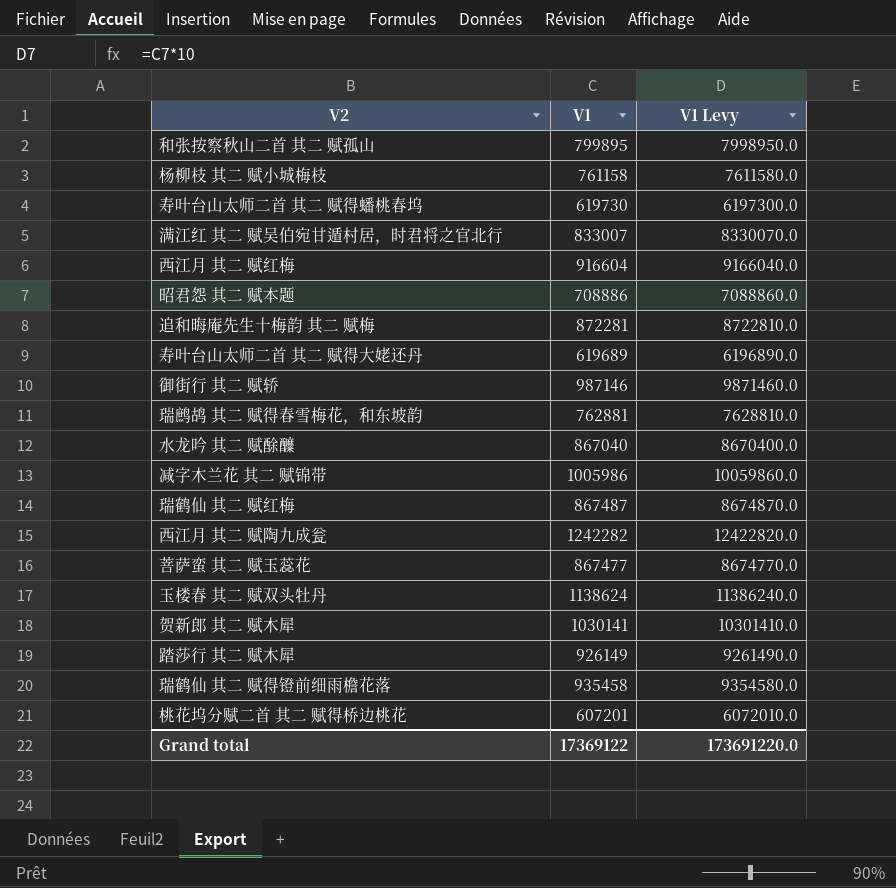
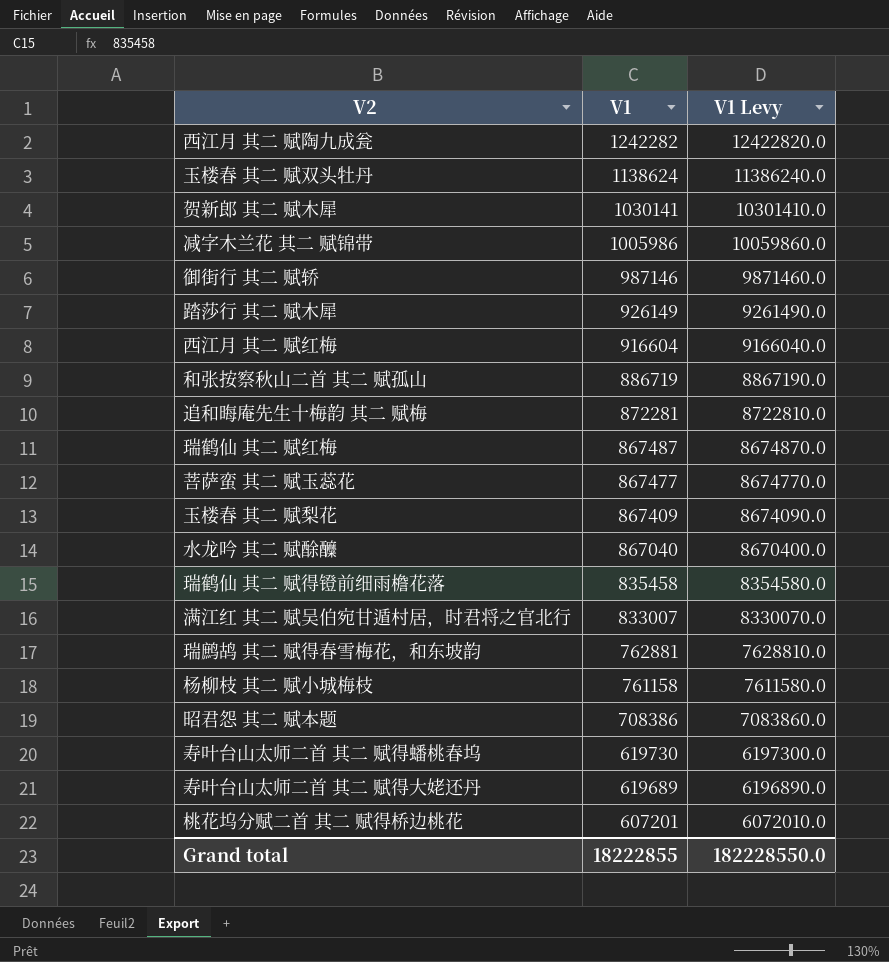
row order: none -> V1 descending
和张按察秋山二首 其二 赋孤山 | V1: 799895 -> 886719
和张按察秋山二首 其二 赋孤山 | V1 Levy: 7998950.0 -> 8867190.0
row 玉楼春 其二 赋梨花: none -> 867409 | 8674090.0
瑞鹤仙 其二 赋得镫前细雨檐花落 | V1: 935458 -> 835458
瑞鹤仙 其二 赋得镫前细雨檐花落 | V1 Levy: 9354580.0 -> 8354580.0
昭君怨 其二 赋本题 | V1: 708886 -> 708386
昭君怨 其二 赋本题 | V1 Levy: 7088860.0 -> 7083860.0
Grand total | V1: 17369122 -> 18222855
Grand total | V1 Levy: 173691220.0 -> 182228550.0

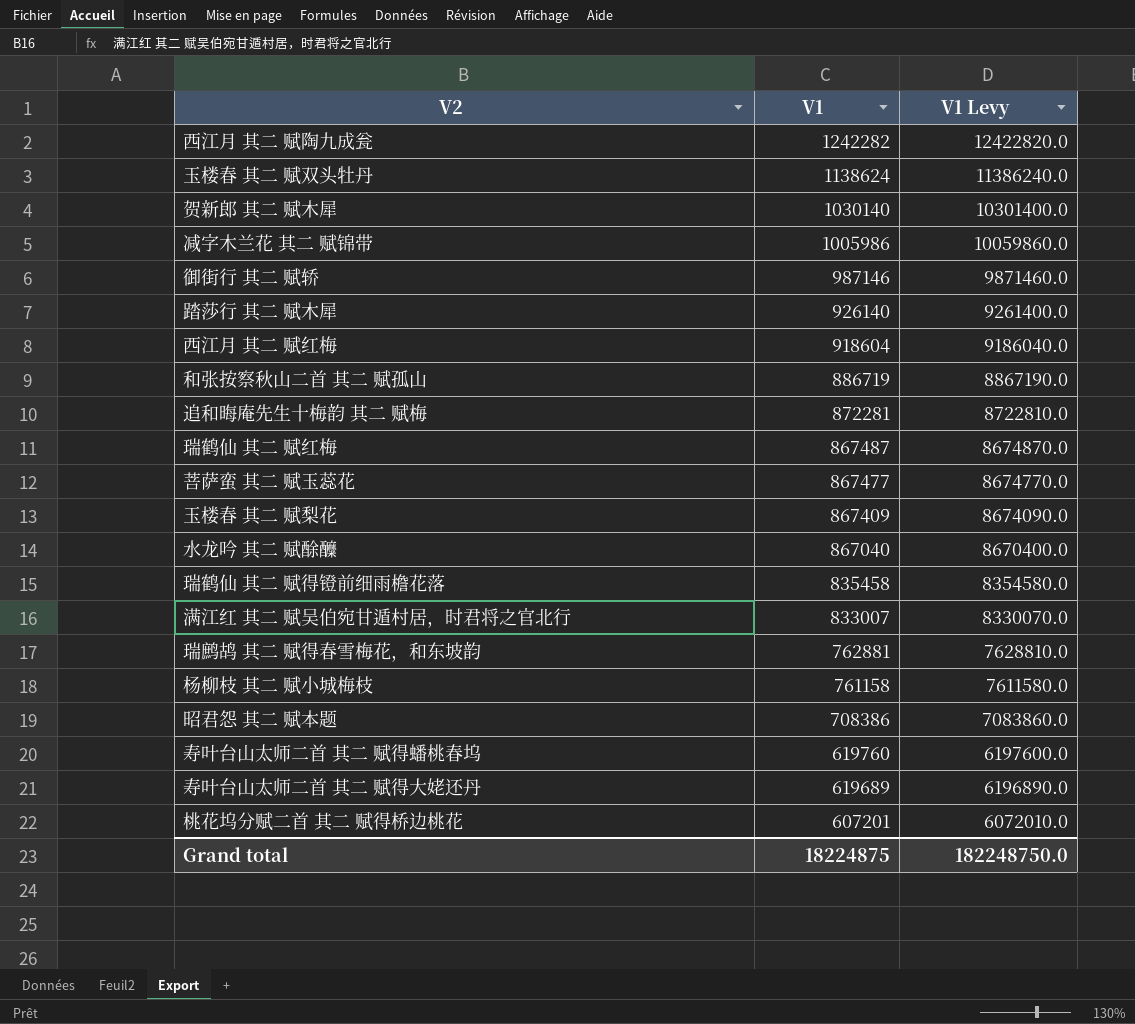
贺新郎 其二 赋木犀 | V1: 1030141 -> 1030140
贺新郎 其二 赋木犀 | V1 Levy: 10301410.0 -> 10301400.0
踏莎行 其二 赋木犀 | V1: 926149 -> 926140
踏莎行 其二 赋木犀 | V1 Levy: 9261490.0 -> 9261400.0
西江月 其二 赋红梅 | V1: 916604 -> 918604
西江月 其二 赋红梅 | V1 Levy: 9166040.0 -> 9186040.0
寿叶台山太师二首 其二 赋得蟠桃春坞 | V1: 619730 -> 619760
寿叶台山太师二首 其二 赋得蟠桃春坞 | V1 Levy: 6197300.0 -> 6197600.0
Grand total | V1: 18222855 -> 18224875
Grand total | V1 Levy: 182228550.0 -> 182248750.0

